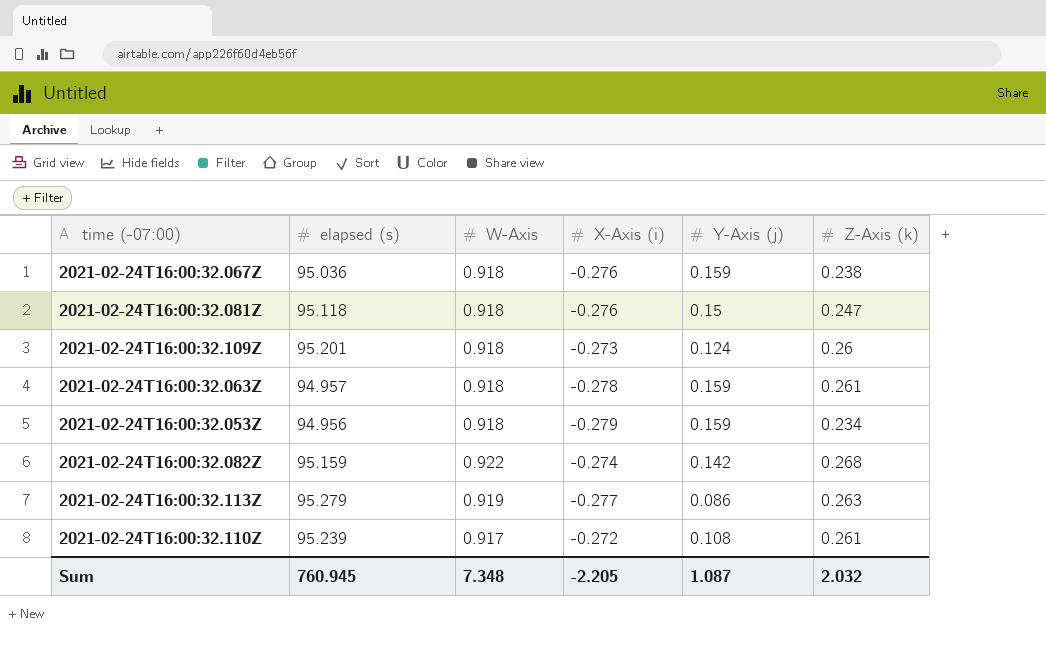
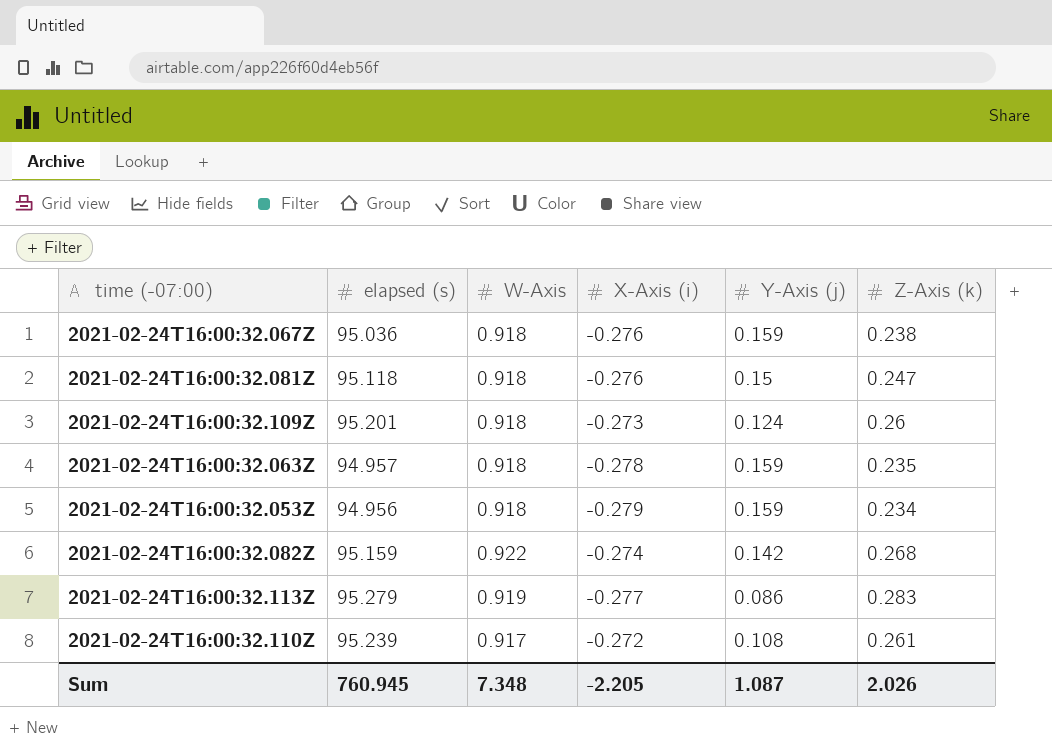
2021-02-24T16:00:32.063Z | Z-Axis (k): 0.261 -> 0.235
2021-02-24T16:00:32.113Z | Z-Axis (k): 0.263 -> 0.283
Sum | Z-Axis (k): 2.032 -> 2.026

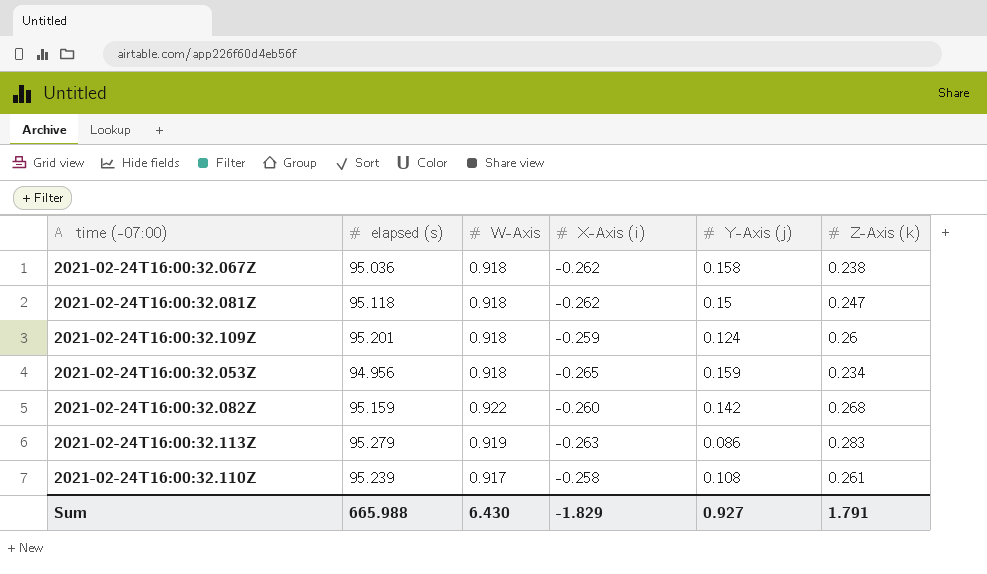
row 2021-02-24T16:00:32.063Z: 94.957 | 0.918 | -0.278 | 0.159 | 0.235 -> none
2021-02-24T16:00:32.067Z | X-Axis (i): -0.276 -> -0.262
2021-02-24T16:00:32.067Z | Y-Axis (j): 0.159 -> 0.158
2021-02-24T16:00:32.081Z | X-Axis (i): -0.276 -> -0.262
2021-02-24T16:00:32.109Z | X-Axis (i): -0.273 -> -0.259
2021-02-24T16:00:32.053Z | X-Axis (i): -0.279 -> -0.265
2021-02-24T16:00:32.082Z | X-Axis (i): -0.274 -> -0.260
2021-02-24T16:00:32.113Z | X-Axis (i): -0.277 -> -0.263
2021-02-24T16:00:32.110Z | X-Axis (i): -0.272 -> -0.258
Sum | elapsed (s): 760.945 -> 665.988
Sum | W-Axis: 7.348 -> 6.430
Sum | X-Axis (i): -2.205 -> -1.829
Sum | Y-Axis (j): 1.087 -> 0.927
Sum | Z-Axis (k): 2.026 -> 1.791

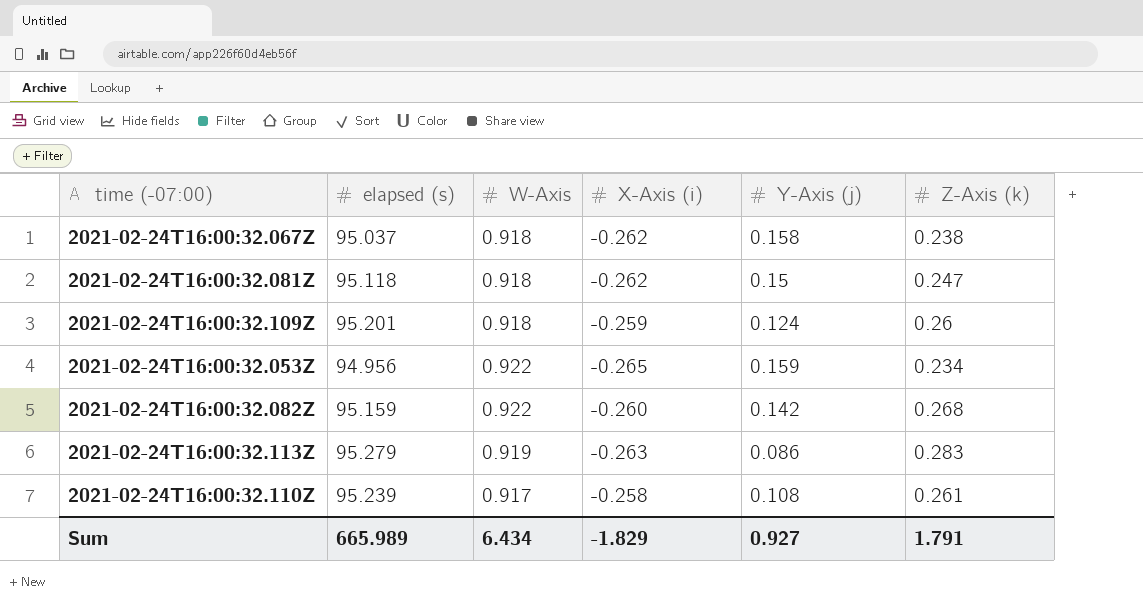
2021-02-24T16:00:32.067Z | elapsed (s): 95.036 -> 95.037
2021-02-24T16:00:32.053Z | W-Axis: 0.918 -> 0.922
Sum | elapsed (s): 665.988 -> 665.989
Sum | W-Axis: 6.430 -> 6.434

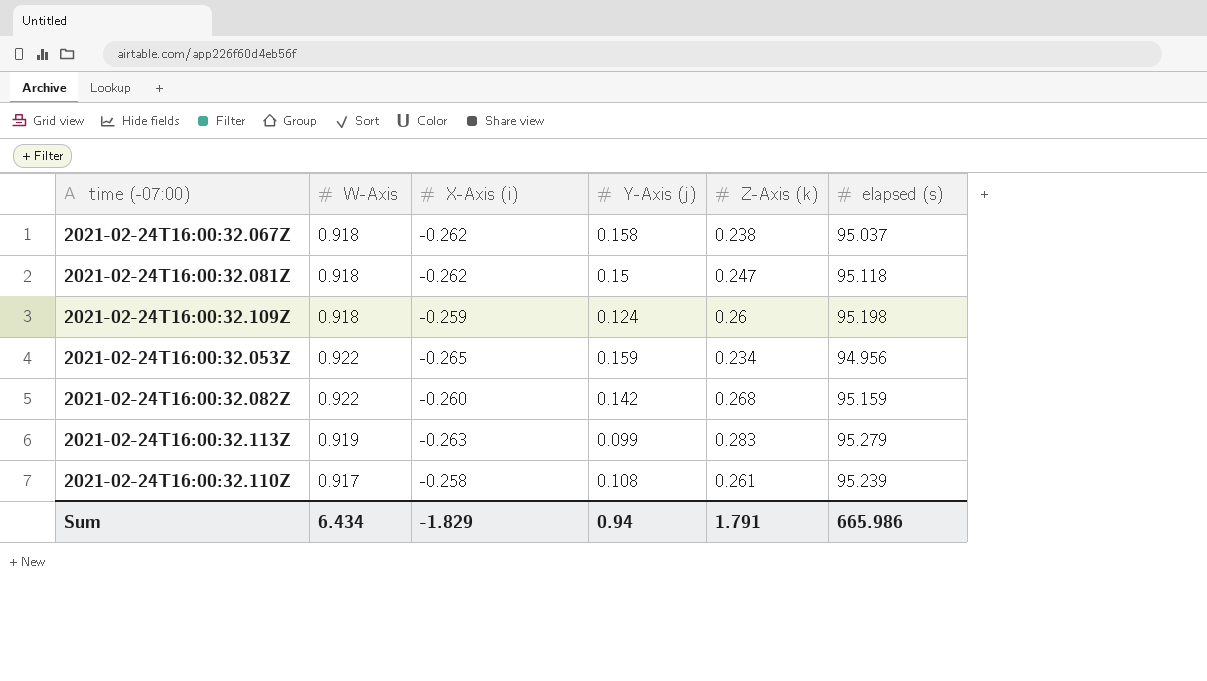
column elapsed (s) | position: 2 -> 6
2021-02-24T16:00:32.109Z | elapsed (s): 95.201 -> 95.198
2021-02-24T16:00:32.113Z | Y-Axis (j): 0.086 -> 0.099
Sum | Y-Axis (j): 0.927 -> 0.94
Sum | elapsed (s): 665.989 -> 665.986

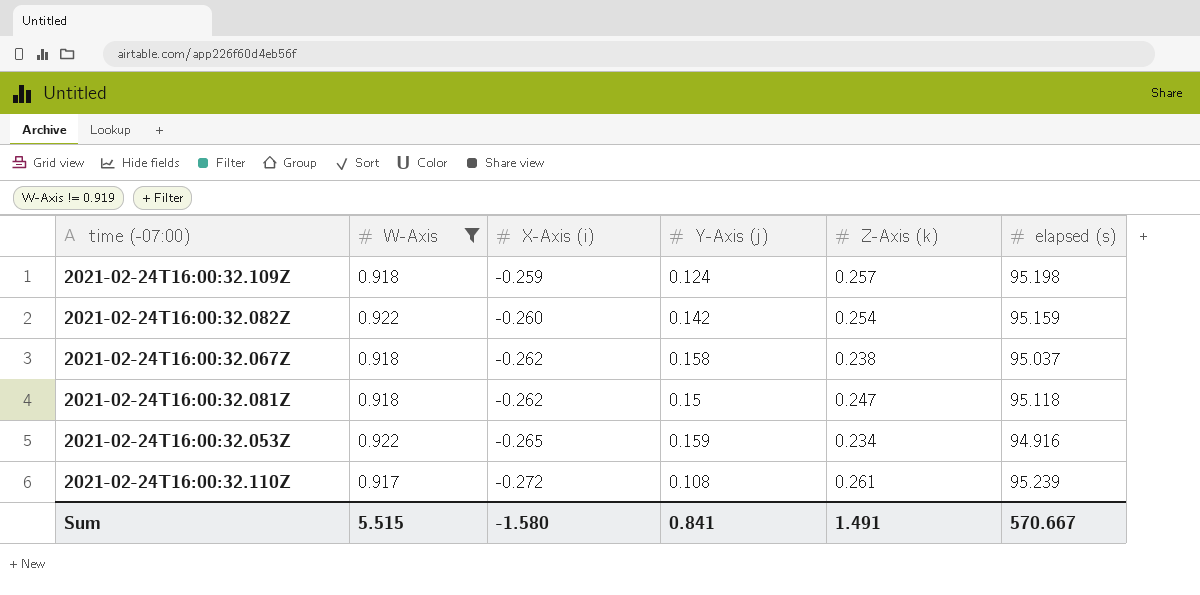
filter: none -> W-Axis != 0.919
row order: none -> X-Axis (i) descending
2021-02-24T16:00:32.109Z | Z-Axis (k): 0.26 -> 0.257
2021-02-24T16:00:32.082Z | Z-Axis (k): 0.268 -> 0.254
2021-02-24T16:00:32.053Z | elapsed (s): 94.956 -> 94.916
2021-02-24T16:00:32.110Z | X-Axis (i): -0.258 -> -0.272
Sum | W-Axis: 6.434 -> 5.515
Sum | X-Axis (i): -1.829 -> -1.580
Sum | Y-Axis (j): 0.94 -> 0.841
Sum | Z-Axis (k): 1.791 -> 1.491
Sum | elapsed (s): 665.986 -> 570.667

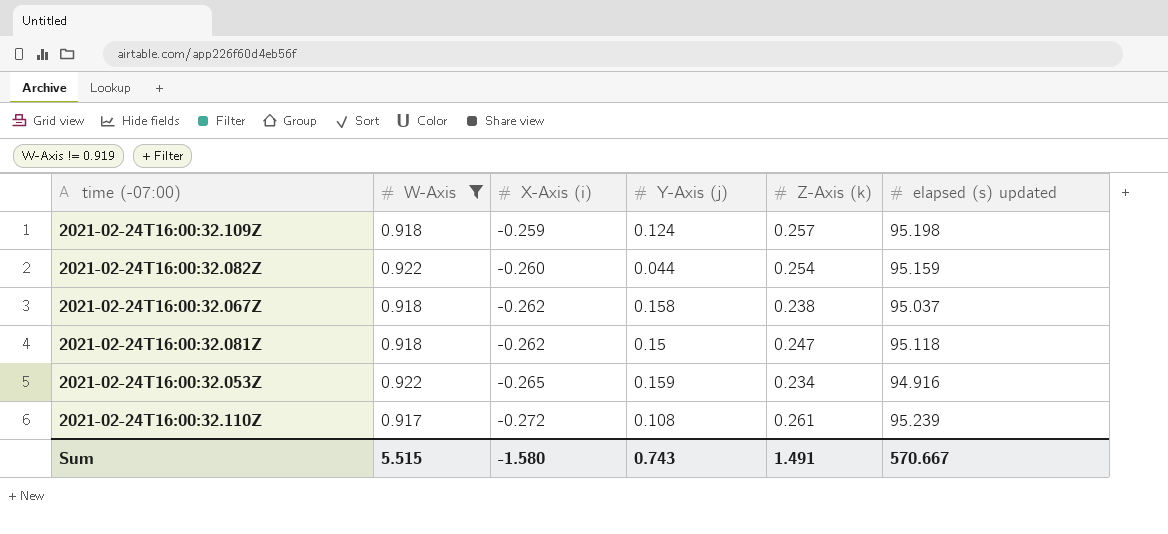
column name: elapsed (s) -> elapsed (s) updated
2021-02-24T16:00:32.082Z | Y-Axis (j): 0.142 -> 0.044
Sum | Y-Axis (j): 0.841 -> 0.743

